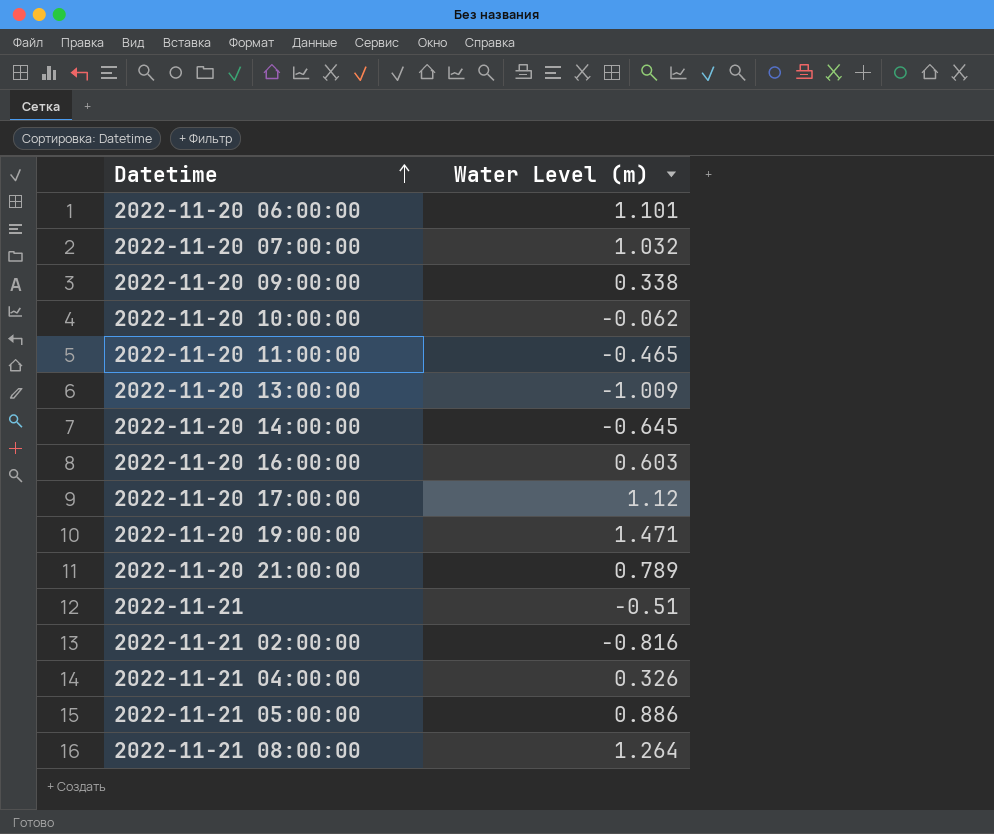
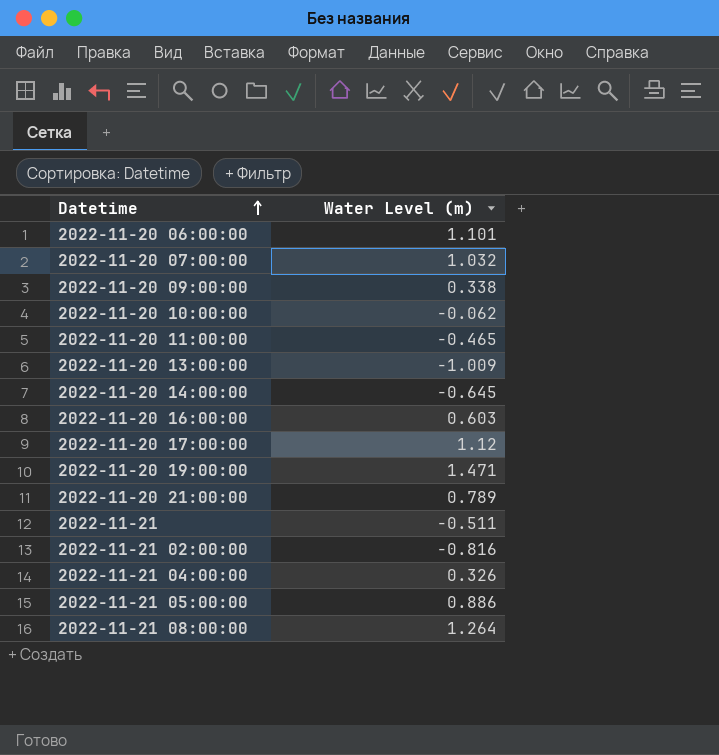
2022-11-21 | Water Level (m): -0.51 -> -0.511

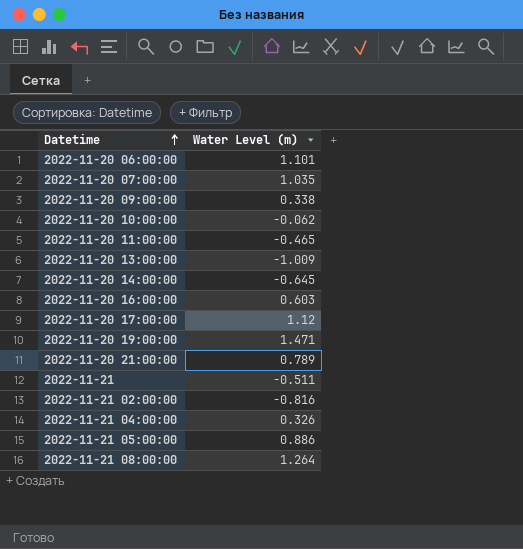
2022-11-20 07:00:00 | Water Level (m): 1.032 -> 1.035

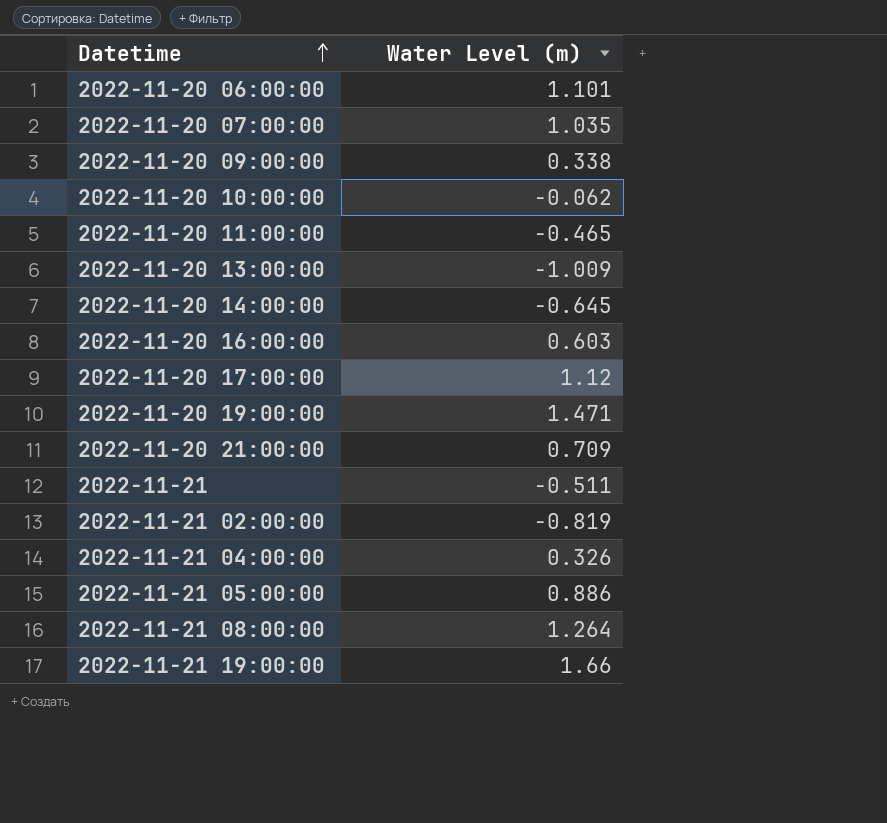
2022-11-20 21:00:00 | Water Level (m): 0.789 -> 0.709
2022-11-21 02:00:00 | Water Level (m): -0.816 -> -0.819
row 2022-11-21 19:00:00: none -> 1.66

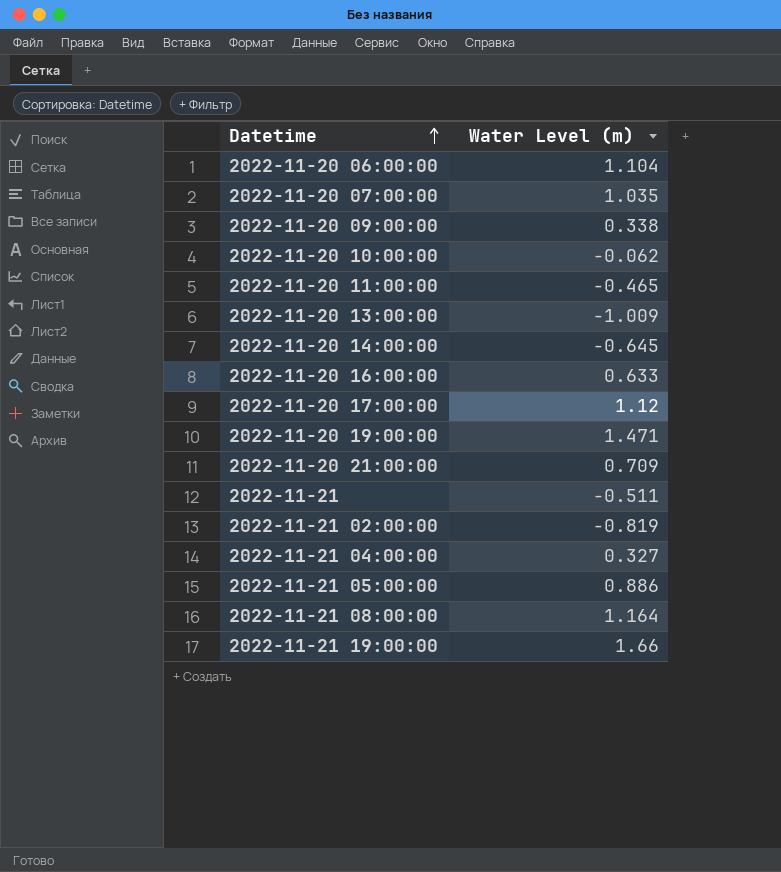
2022-11-20 06:00:00 | Water Level (m): 1.101 -> 1.104
2022-11-20 16:00:00 | Water Level (m): 0.603 -> 0.633
2022-11-21 04:00:00 | Water Level (m): 0.326 -> 0.327
2022-11-21 08:00:00 | Water Level (m): 1.264 -> 1.164

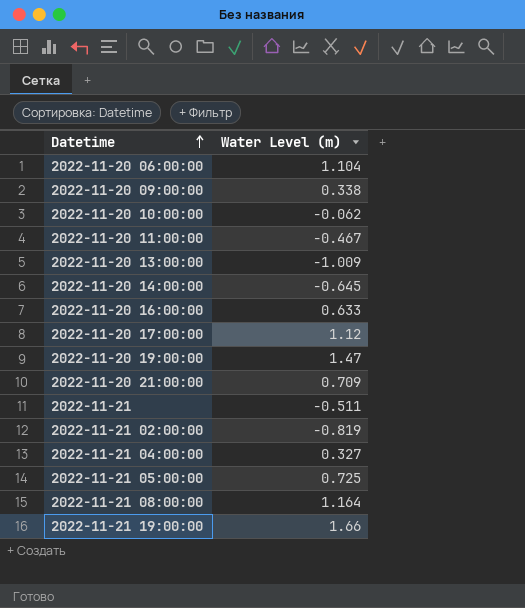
row 2022-11-20 07:00:00: 1.035 -> none
2022-11-20 11:00:00 | Water Level (m): -0.465 -> -0.467
2022-11-20 19:00:00 | Water Level (m): 1.471 -> 1.47
2022-11-21 05:00:00 | Water Level (m): 0.886 -> 0.725

